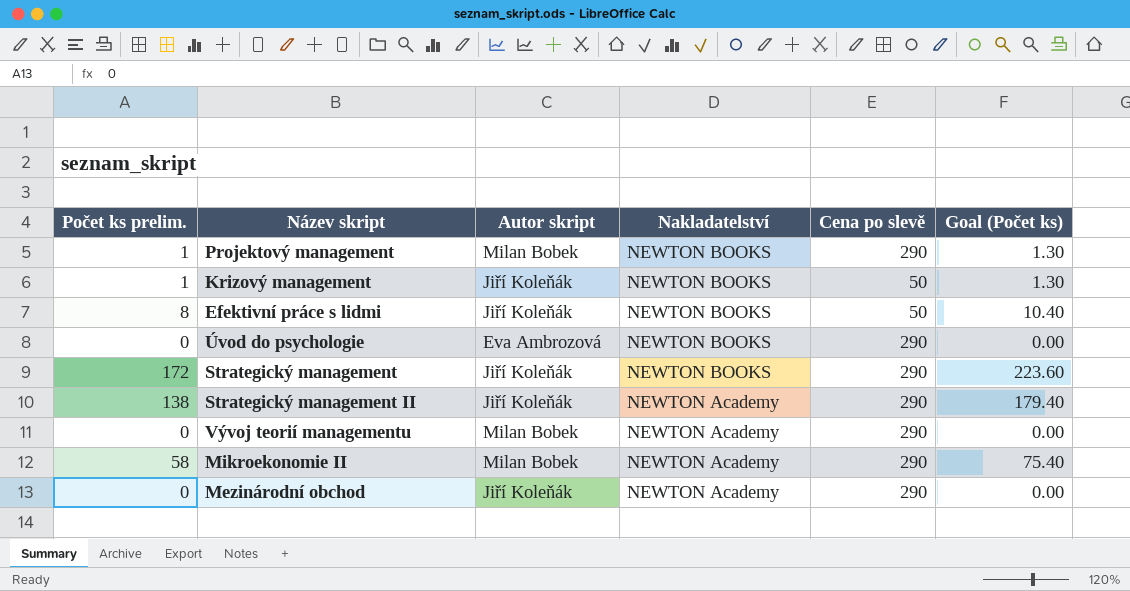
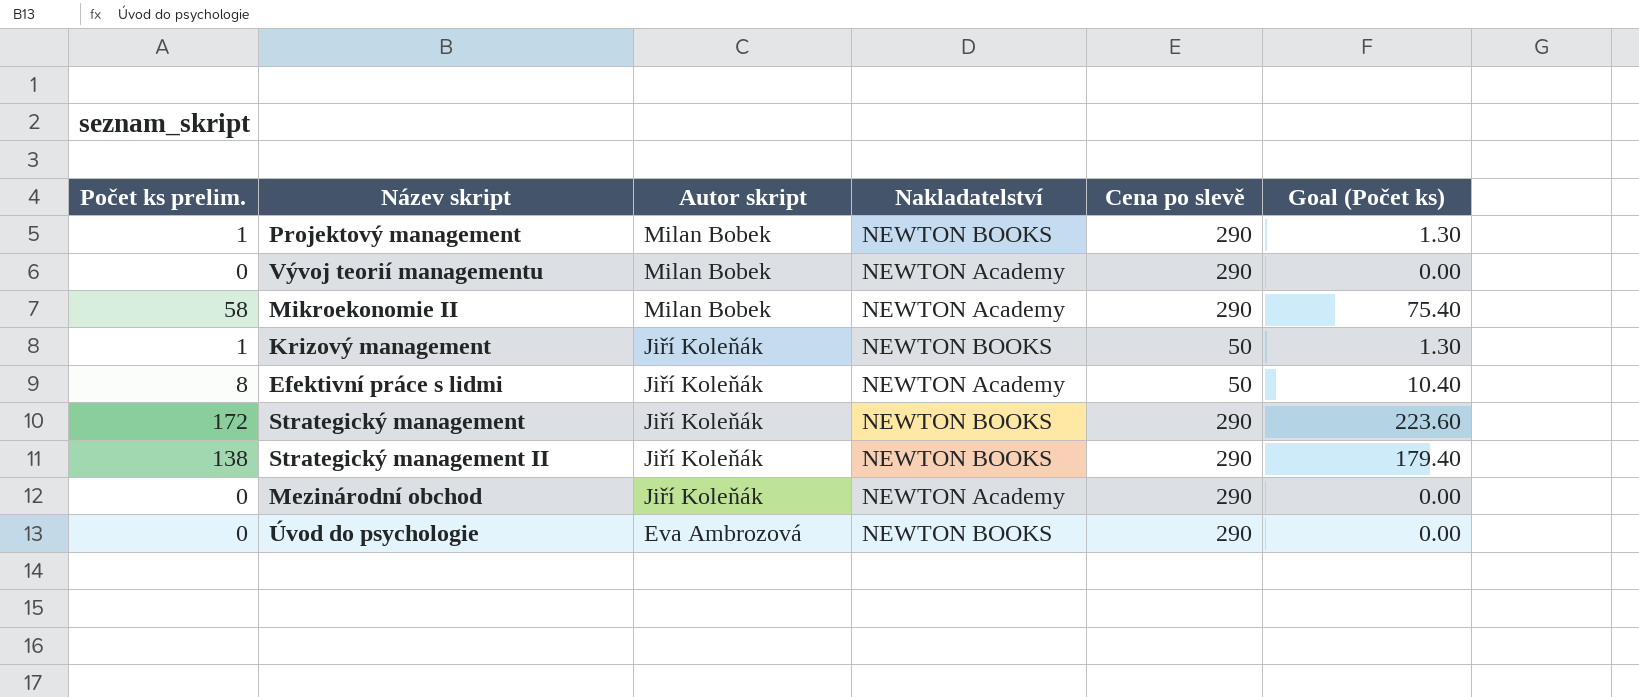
row order: Nakladatelství descending -> Autor skript descending
Efektivní práce s lidmi | Nakladatelství: NEWTON BOOKS -> NEWTON Academy
Strategický management II | Nakladatelství: NEWTON Academy -> NEWTON BOOKS

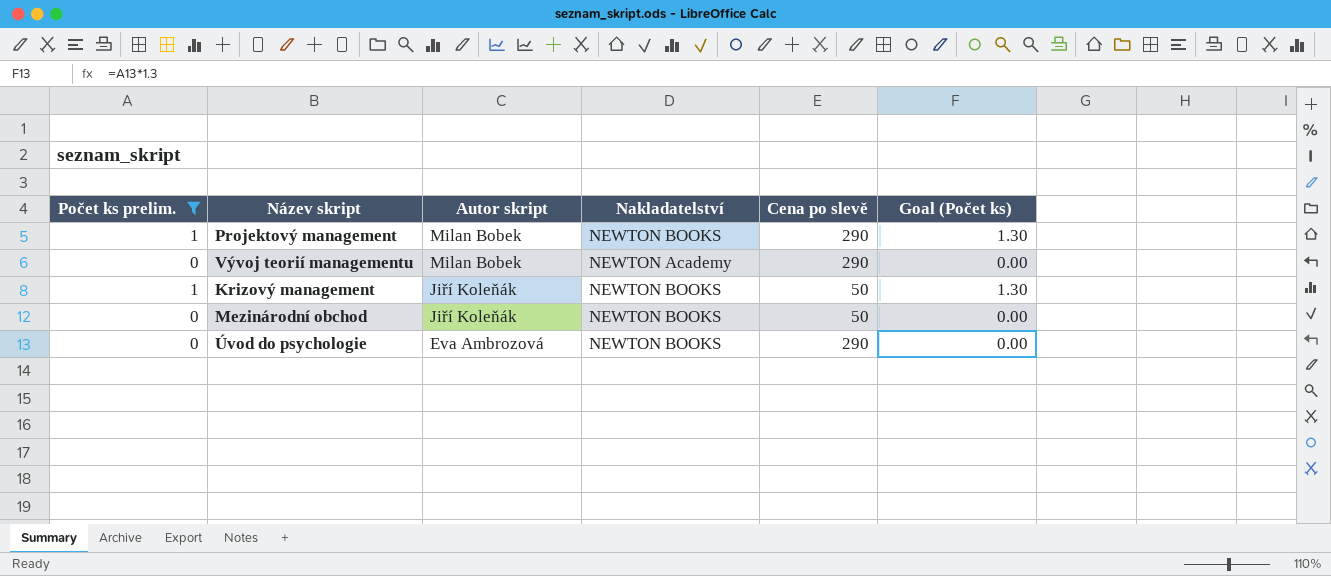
filter: none -> Počet ks prelim. <= 1
Mezinárodní obchod | Nakladatelství: NEWTON Academy -> NEWTON BOOKS
Mezinárodní obchod | Cena po slevě: 290 -> 50

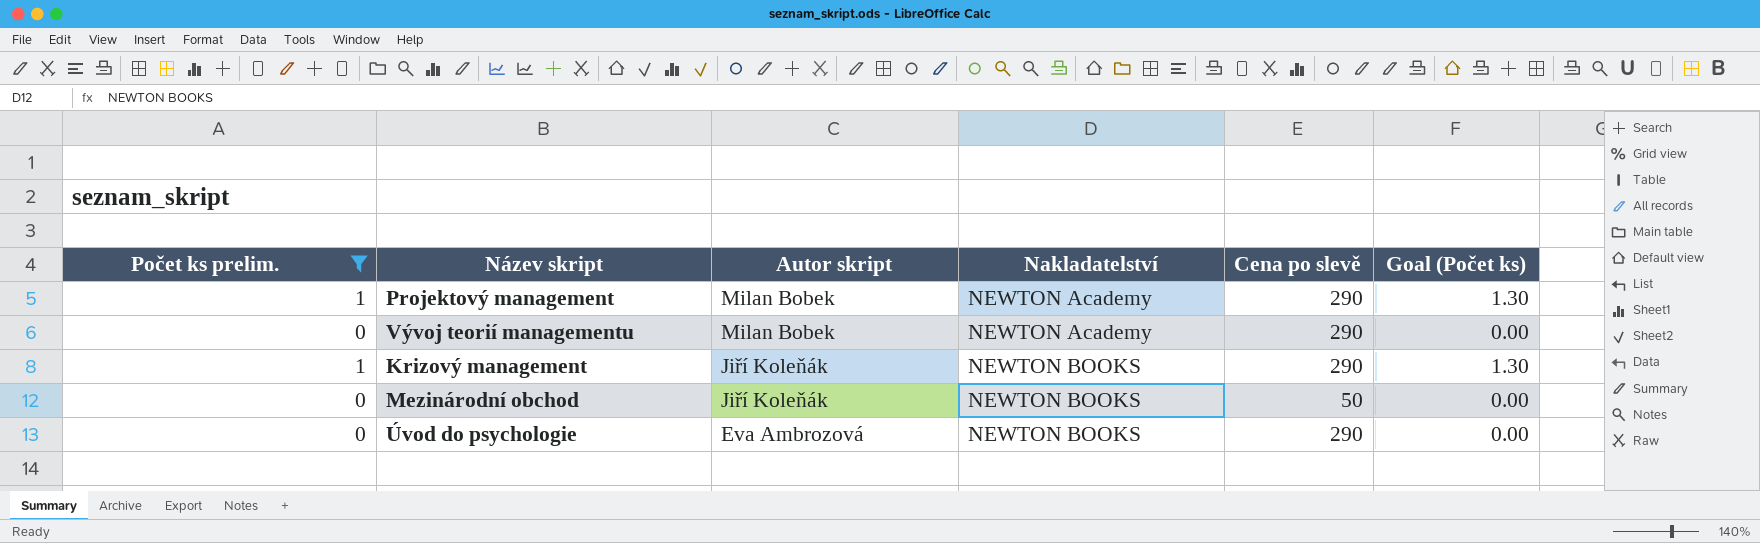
Projektový management | Nakladatelství: NEWTON BOOKS -> NEWTON Academy
Krizový management | Cena po slevě: 50 -> 290

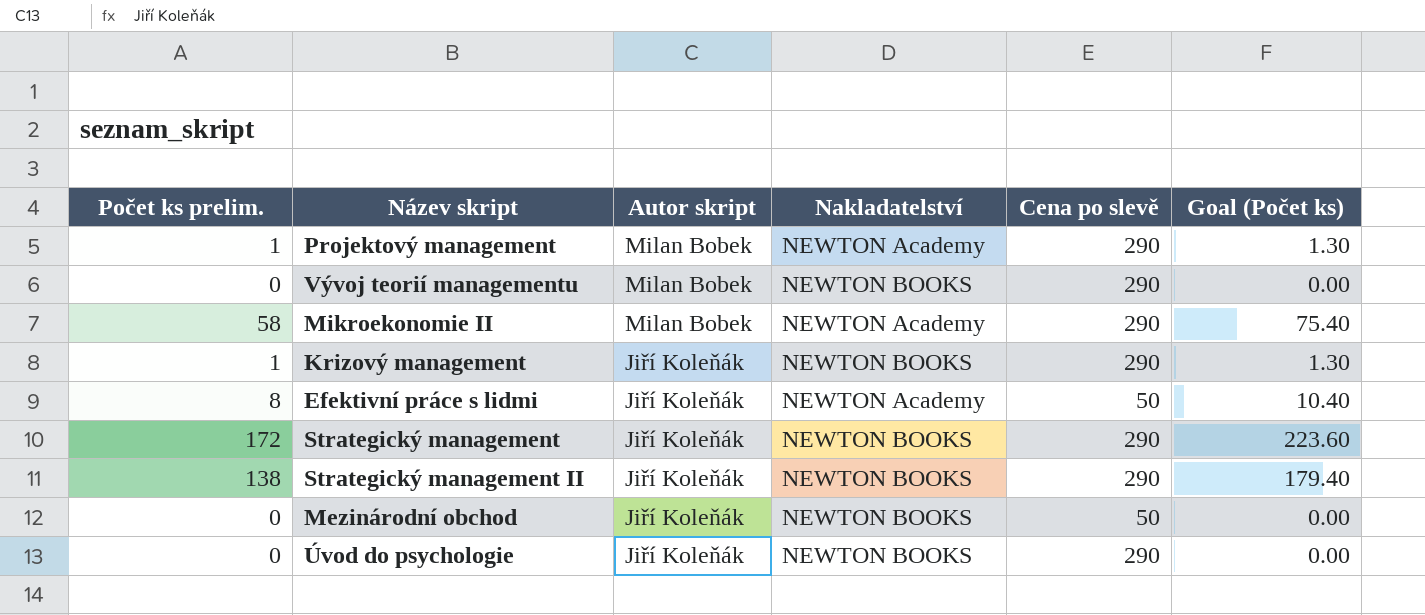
filter: Počet ks prelim. <= 1 -> none
Vývoj teorií managementu | Nakladatelství: NEWTON Academy -> NEWTON BOOKS
Úvod do psychologie | Autor skript: Eva Ambrozová -> Jiří Koleňák

